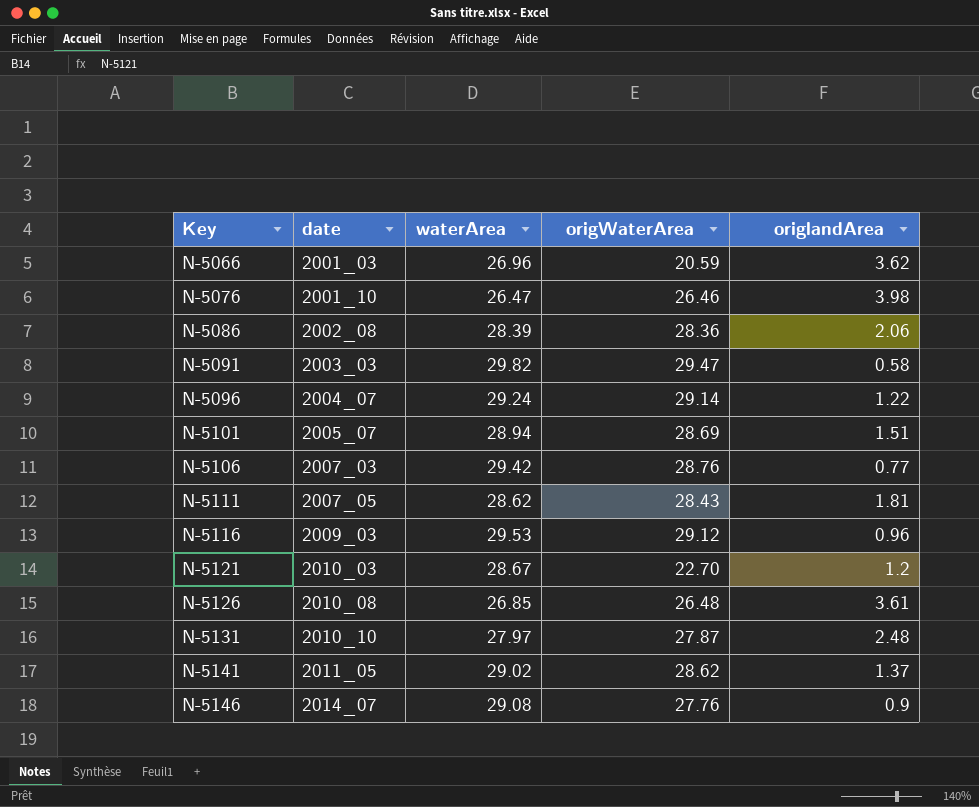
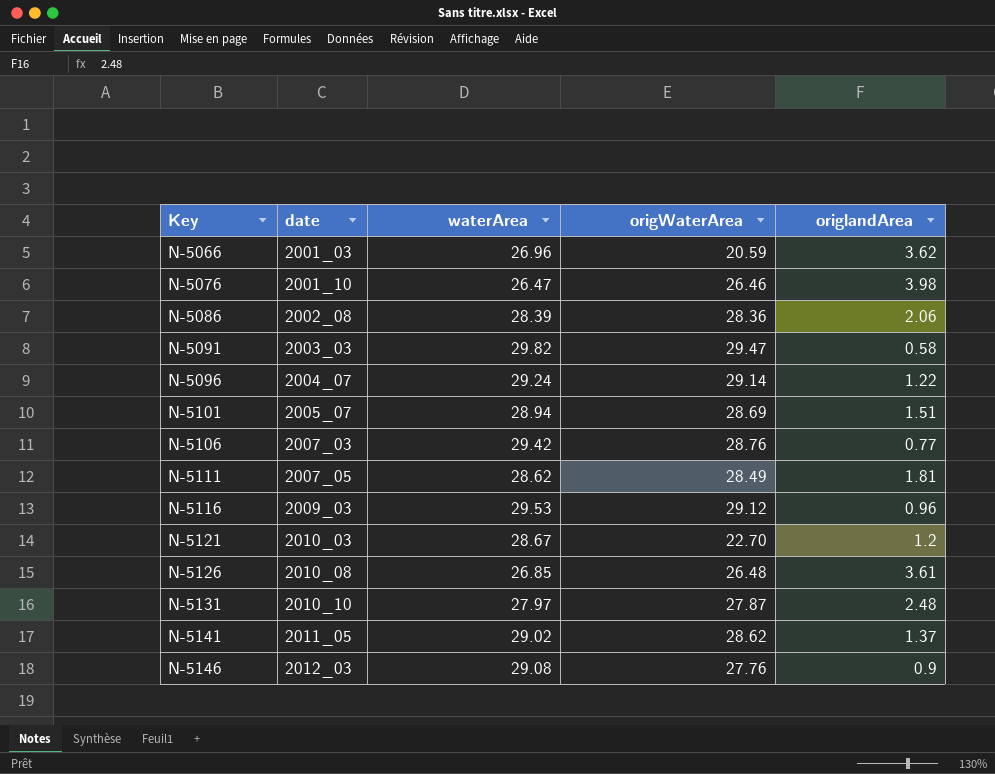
N-5111 | origWaterArea: 28.43 -> 28.49
N-5146 | date: 2014_07 -> 2012_03

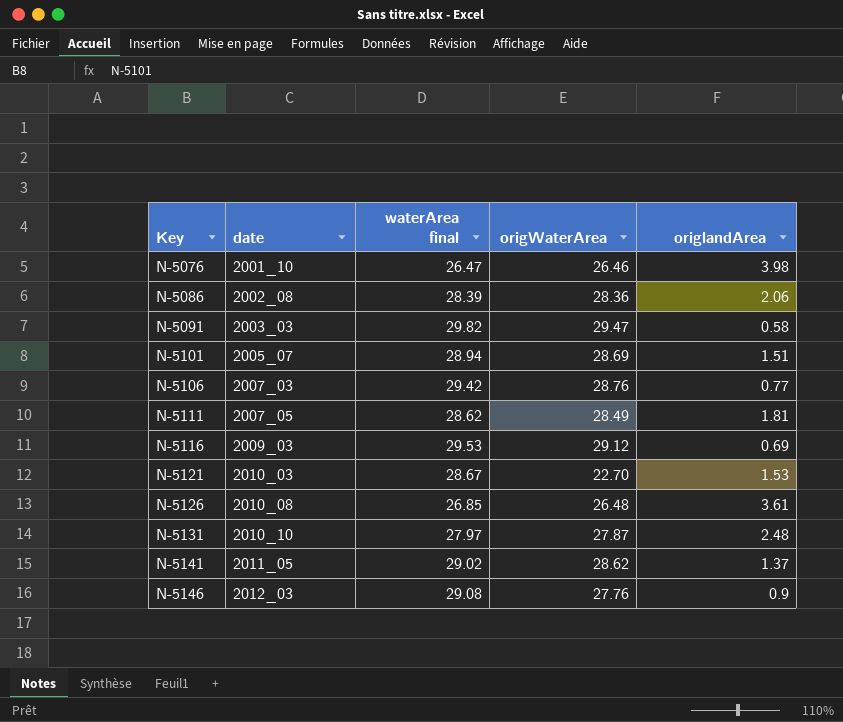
column name: waterArea -> waterArea final
row N-5066: 2001_03 | 26.96 | 20.59 | 3.62 -> none
row N-5096: 2004_07 | 29.24 | 29.14 | 1.22 -> none
N-5116 | origlandArea: 0.96 -> 0.69
N-5121 | origlandArea: 1.2 -> 1.53

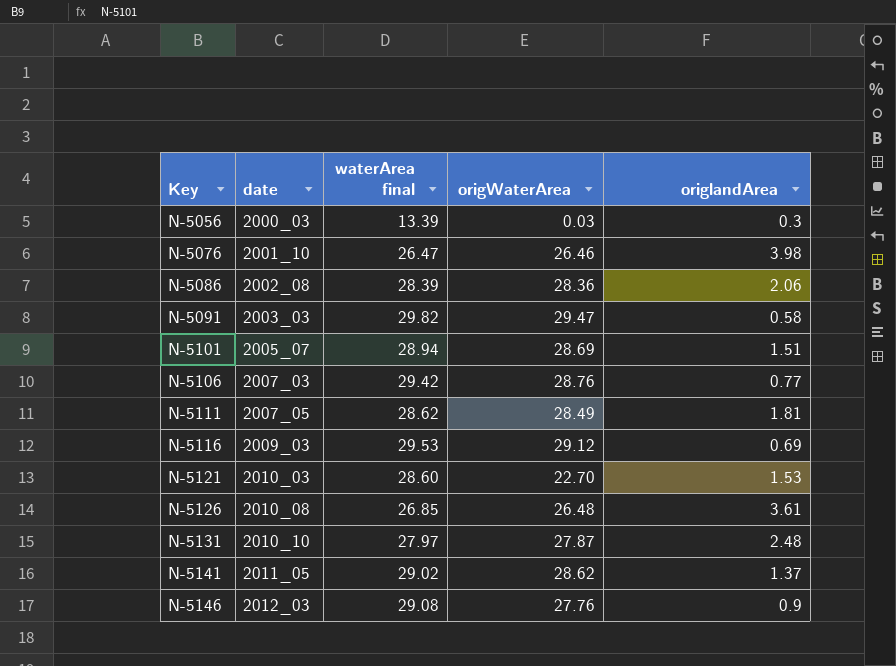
row N-5056: none -> 2000_03 | 13.39 | 0.03 | 0.3
N-5121 | waterArea final: 28.67 -> 28.60

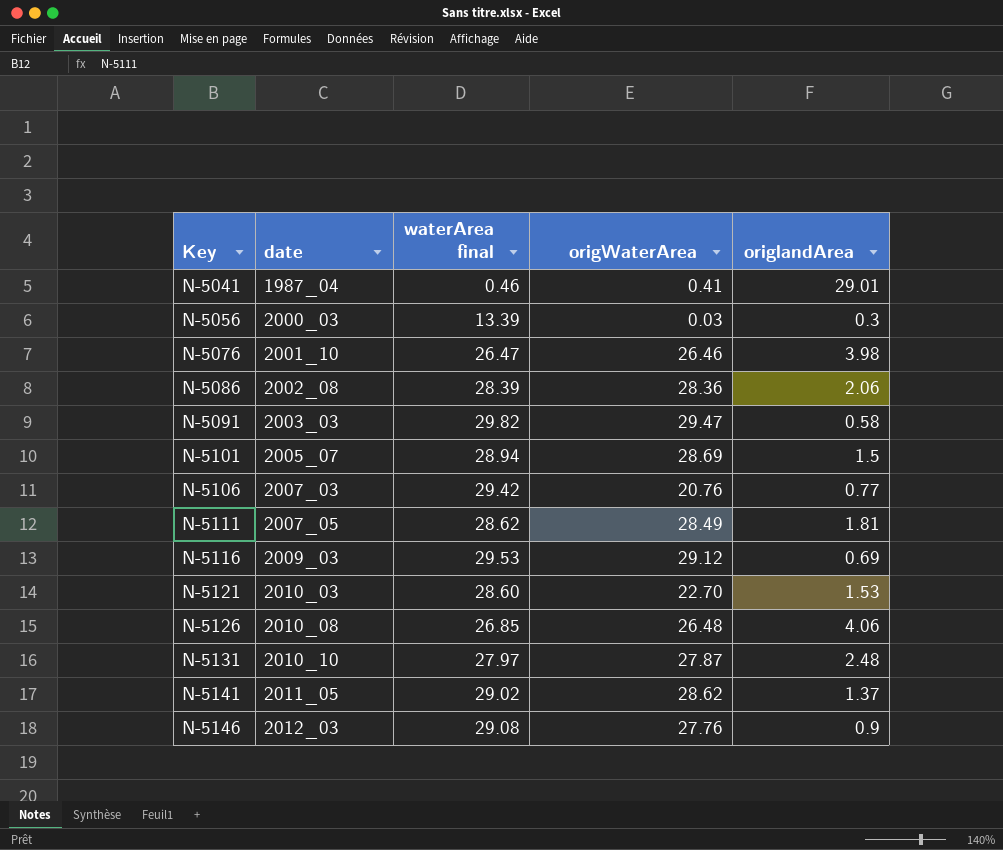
row N-5041: none -> 1987_04 | 0.46 | 0.41 | 29.01
N-5101 | origlandArea: 1.51 -> 1.5
N-5106 | origWaterArea: 28.76 -> 20.76
N-5126 | origlandArea: 3.61 -> 4.06

